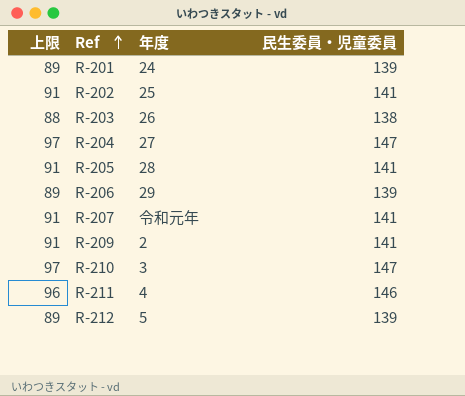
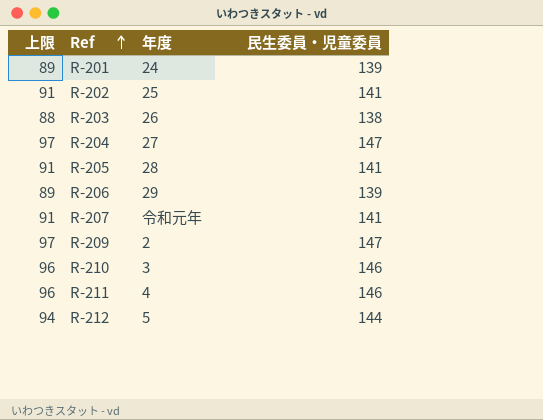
R-209 | 上限: 91 -> 97
R-209 | 民生委員・児童委員: 141 -> 147
R-210 | 上限: 97 -> 96
R-210 | 民生委員・児童委員: 147 -> 146
R-212 | 上限: 89 -> 94
R-212 | 民生委員・児童委員: 139 -> 144

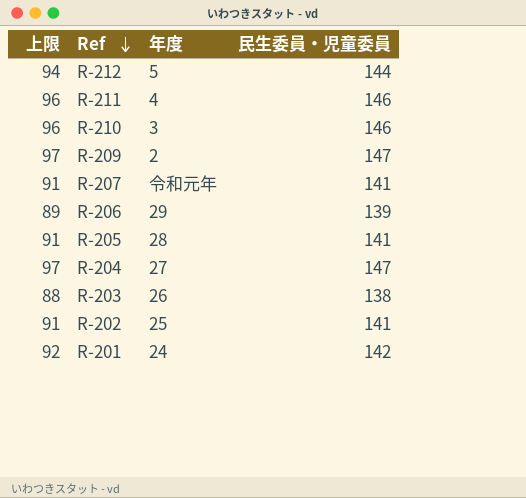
row order: Ref ascending -> Ref descending
R-201 | 上限: 89 -> 92
R-201 | 民生委員・児童委員: 139 -> 142

